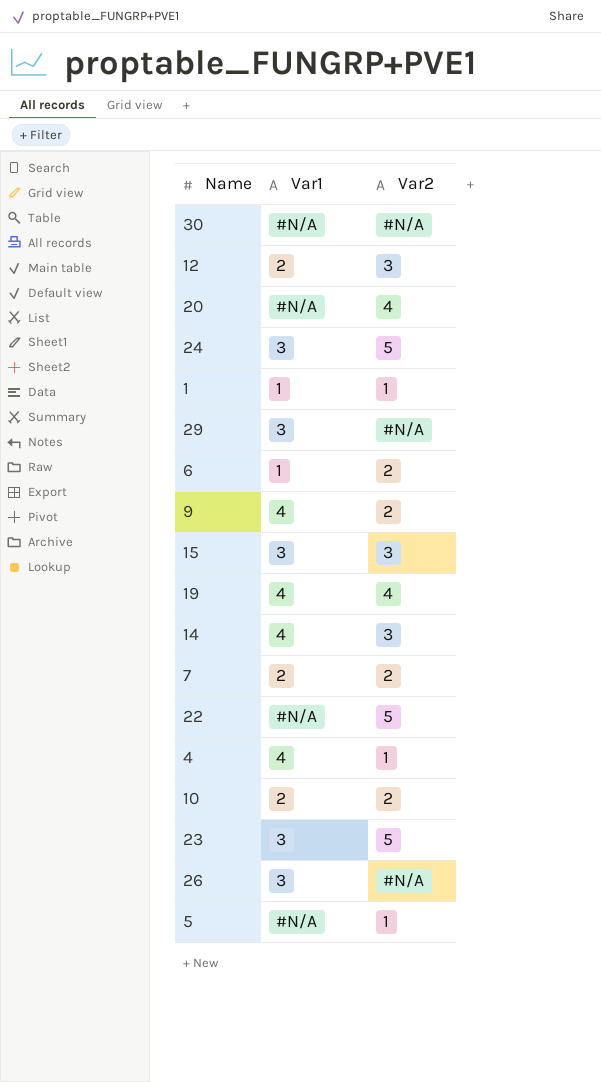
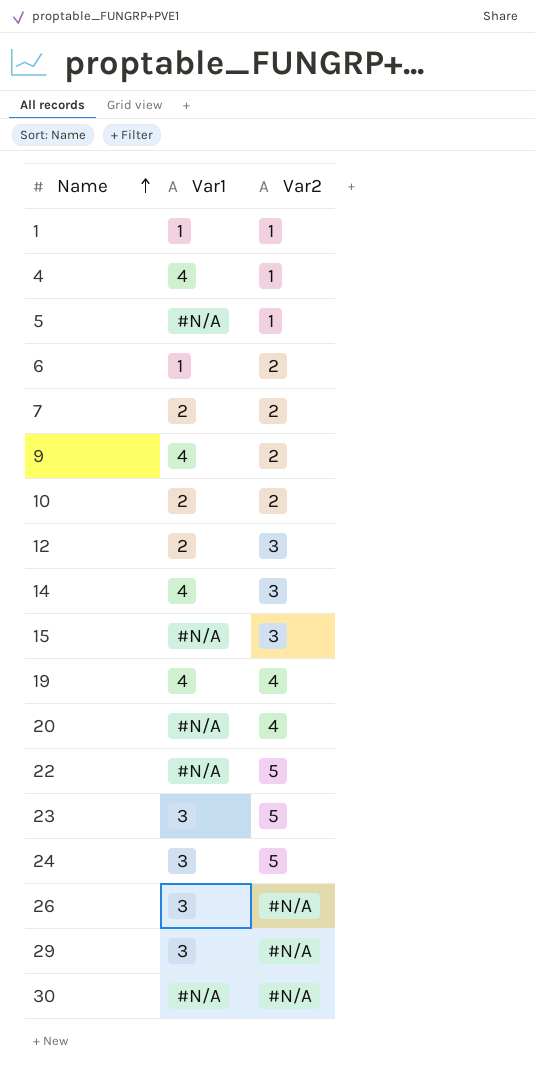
row order: none -> Name ascending
15 | Var1: 3 -> #N/A

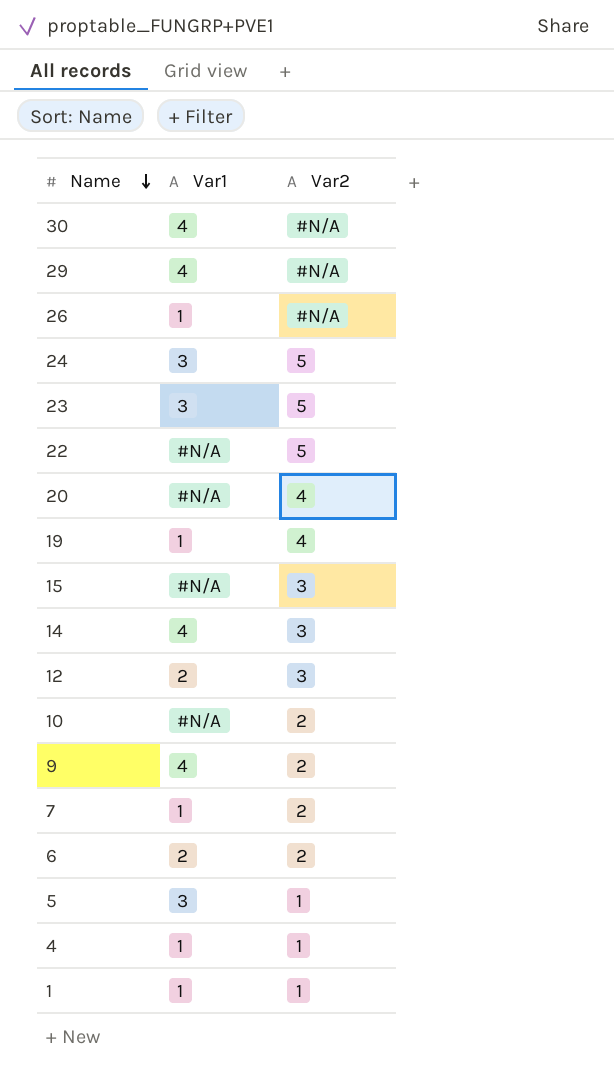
row order: Name ascending -> Name descending
30 | Var1: #N/A -> 4
29 | Var1: 3 -> 4
26 | Var1: 3 -> 1
19 | Var1: 4 -> 1
10 | Var1: 2 -> #N/A
7 | Var1: 2 -> 1
6 | Var1: 1 -> 2
5 | Var1: #N/A -> 3
4 | Var1: 4 -> 1

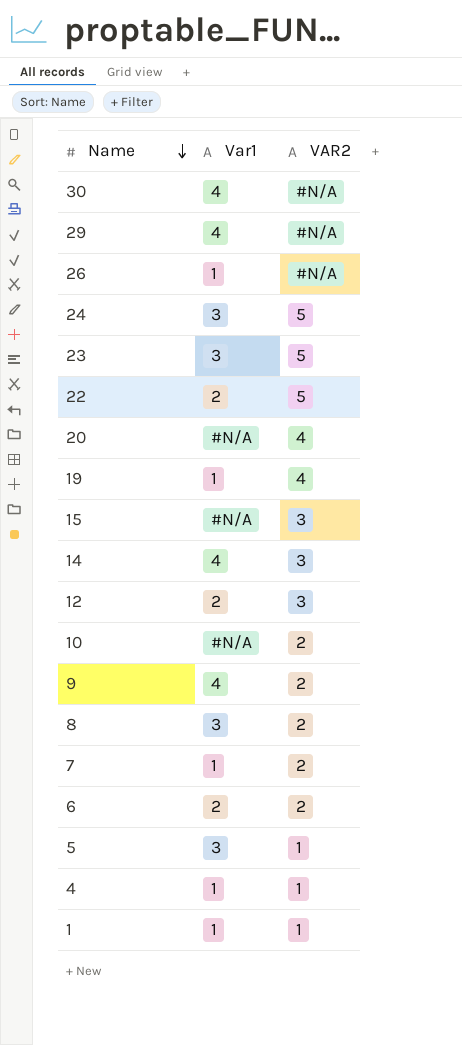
column name: Var2 -> VAR2
22 | Var1: #N/A -> 2
row 8: none -> 3 | 2

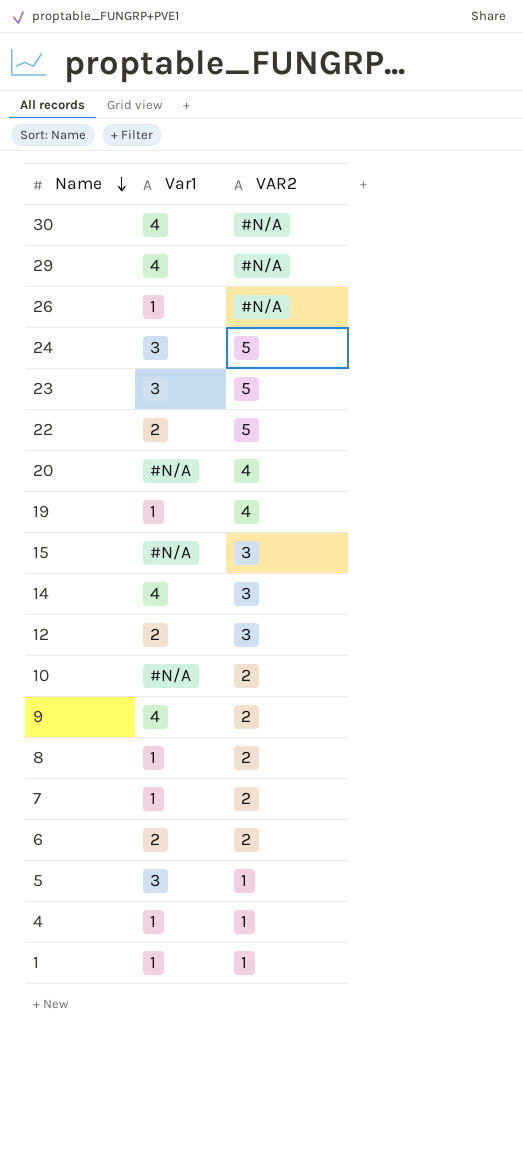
8 | Var1: 3 -> 1

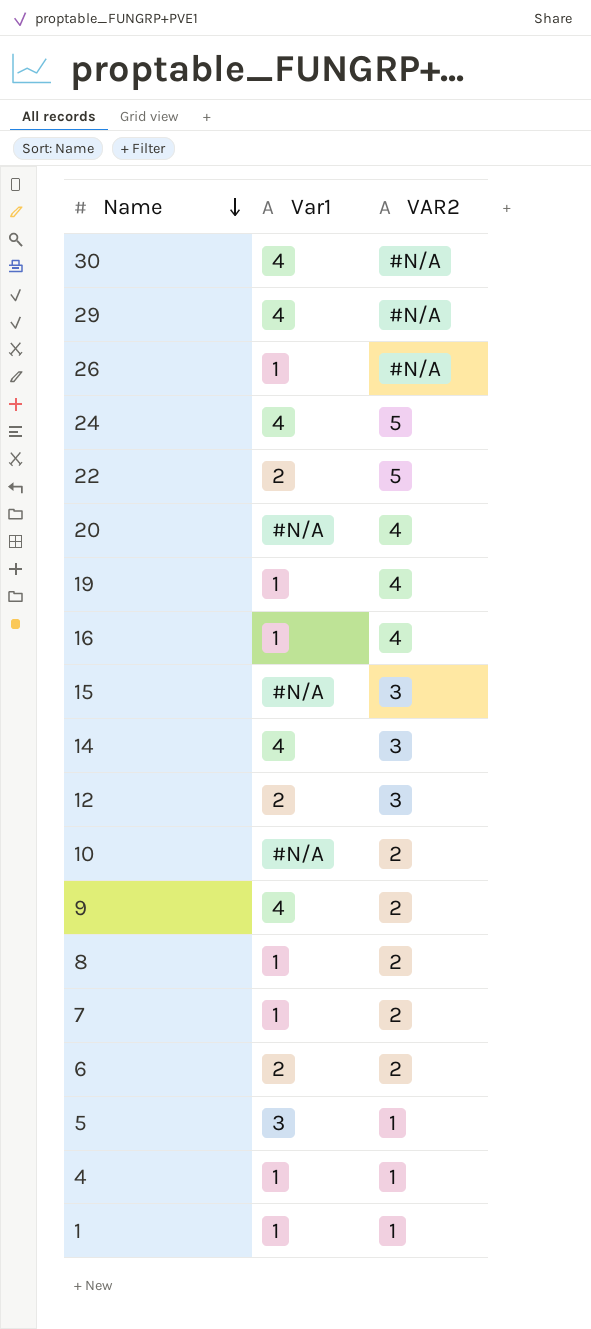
row 23: 3 | 5 -> none
24 | Var1: 3 -> 4
row 16: none -> 1 | 4

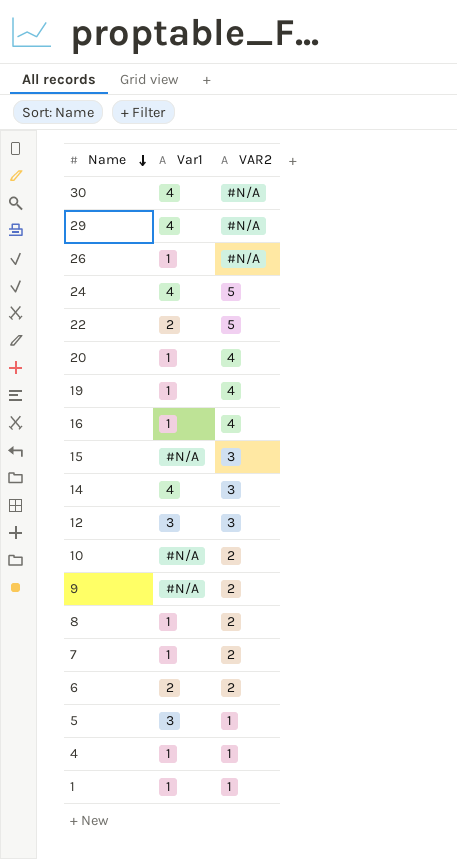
20 | Var1: #N/A -> 1
12 | Var1: 2 -> 3
9 | Var1: 4 -> #N/A

